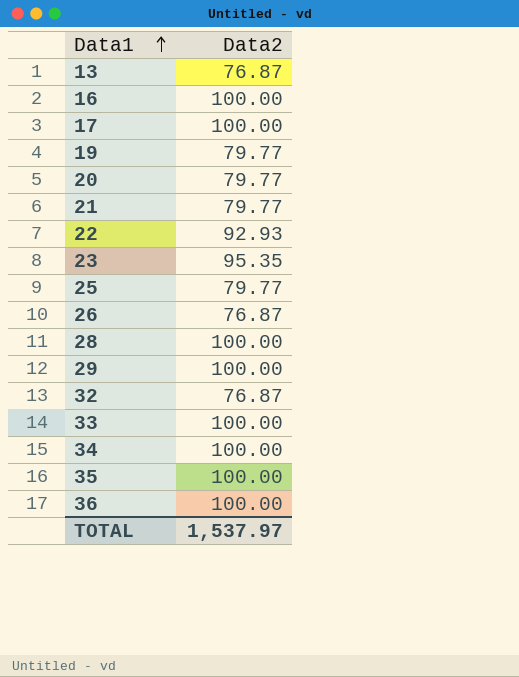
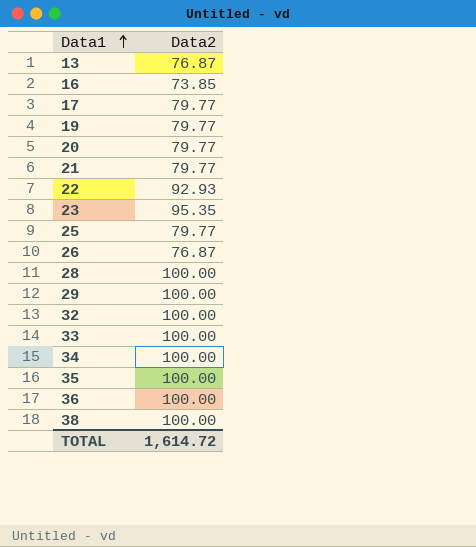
16 | Data2: 100.00 -> 73.85
17 | Data2: 100.00 -> 79.77
32 | Data2: 76.87 -> 100.00
row 38: none -> 100.00
TOTAL | Data2: 1,537.97 -> 1,614.72

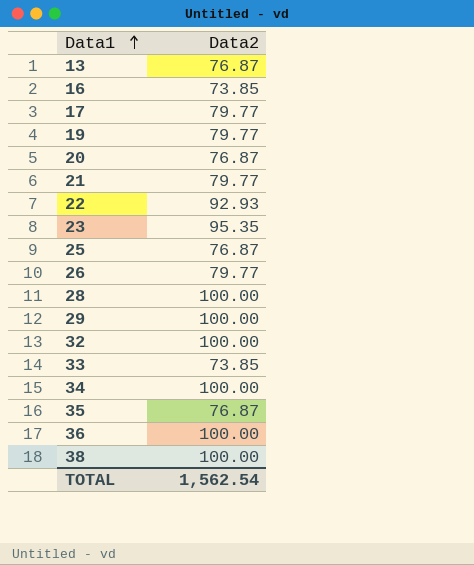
20 | Data2: 79.77 -> 76.87
25 | Data2: 79.77 -> 76.87
26 | Data2: 76.87 -> 79.77
33 | Data2: 100.00 -> 73.85
35 | Data2: 100.00 -> 76.87
TOTAL | Data2: 1,614.72 -> 1,562.54

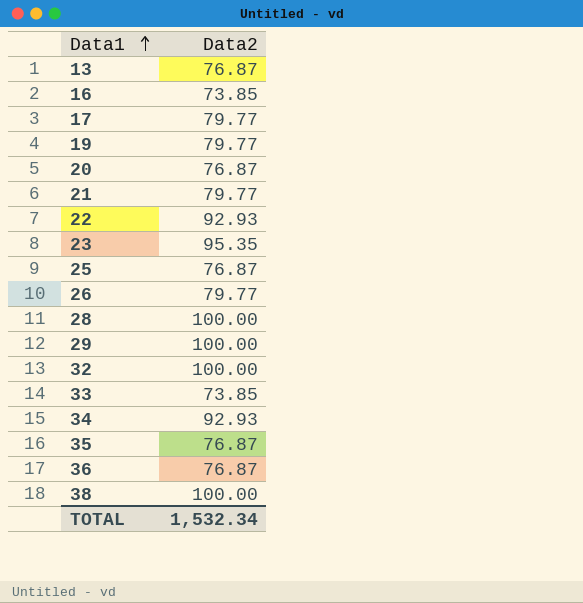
34 | Data2: 100.00 -> 92.93
36 | Data2: 100.00 -> 76.87
TOTAL | Data2: 1,562.54 -> 1,532.34

